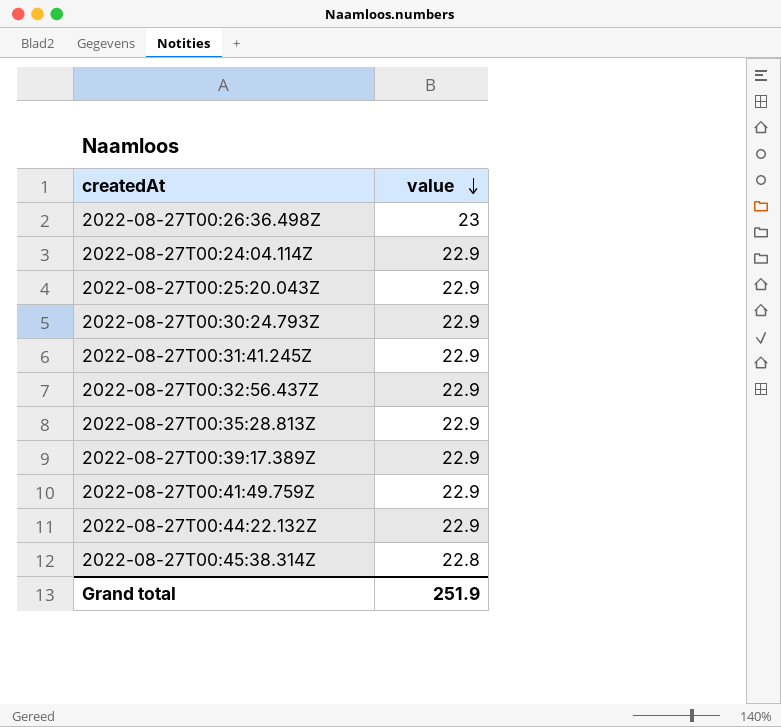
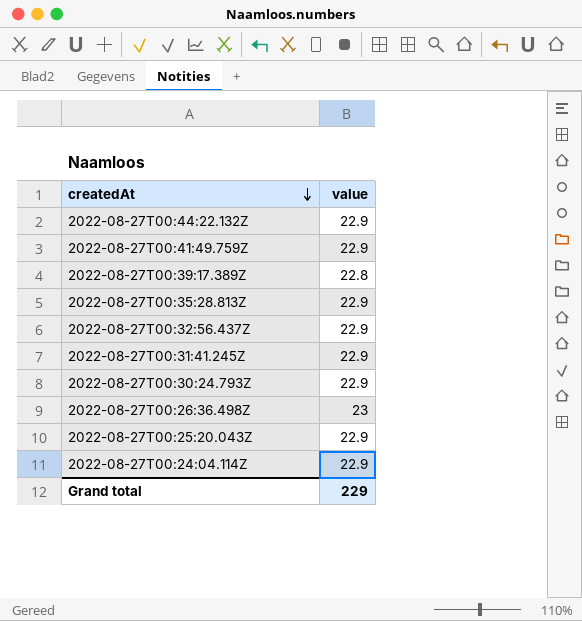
row order: value descending -> createdAt descending
row 2022-08-27T00:45:38.314Z: 22.8 -> none
2022-08-27T00:39:17.389Z | value: 22.9 -> 22.8
Grand total | value: 251.9 -> 229

